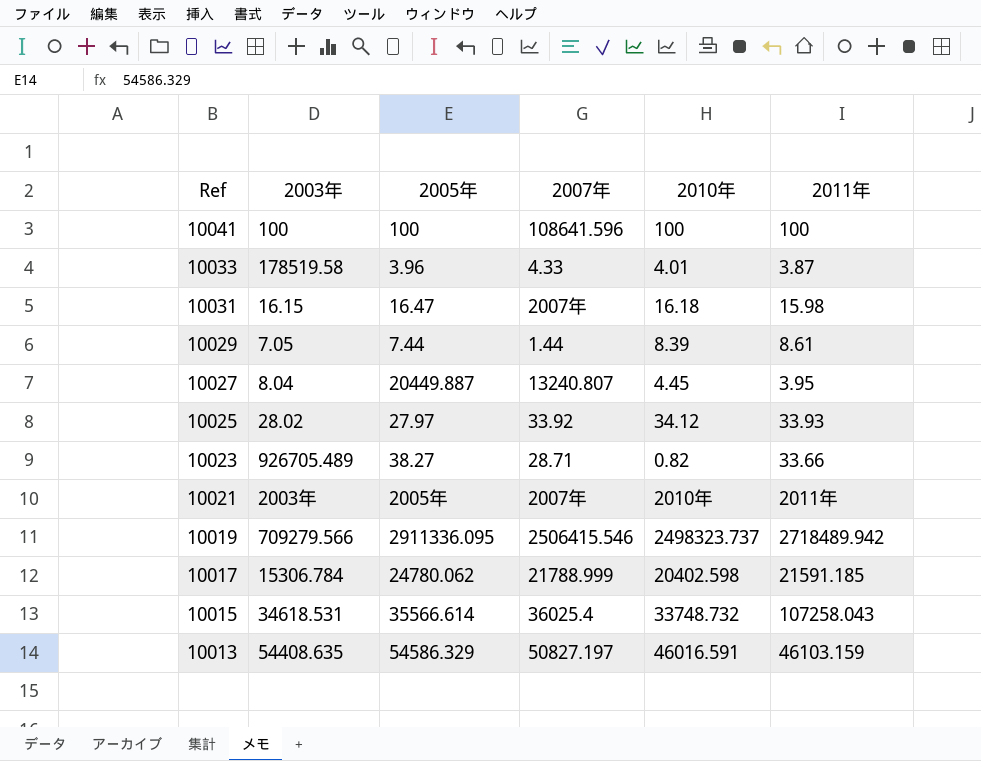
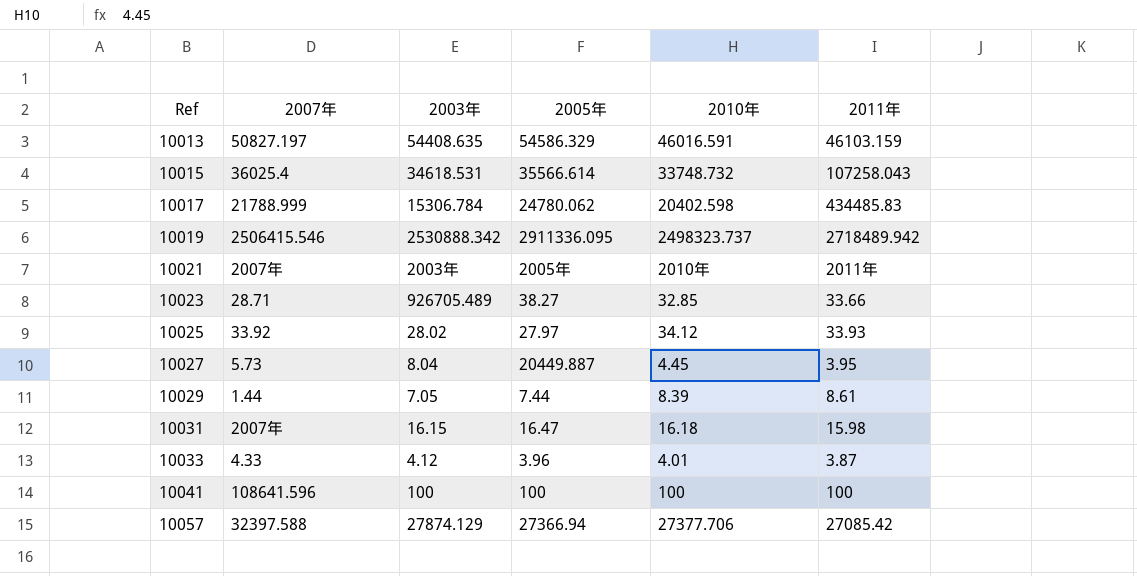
row order: Ref descending -> Ref ascending
column 2007年 | position: 4 -> 2
10017 | 2011年: 21591.185 -> 434485.83
10019 | 2003年: 709279.566 -> 2530888.342
10023 | 2010年: 0.82 -> 32.85
10027 | 2007年: 13240.807 -> 5.73
10033 | 2003年: 178519.58 -> 4.12
row 10057: none -> 32397.588 | 27874.129 | 27366.94 | 27377.706 | 27085.42

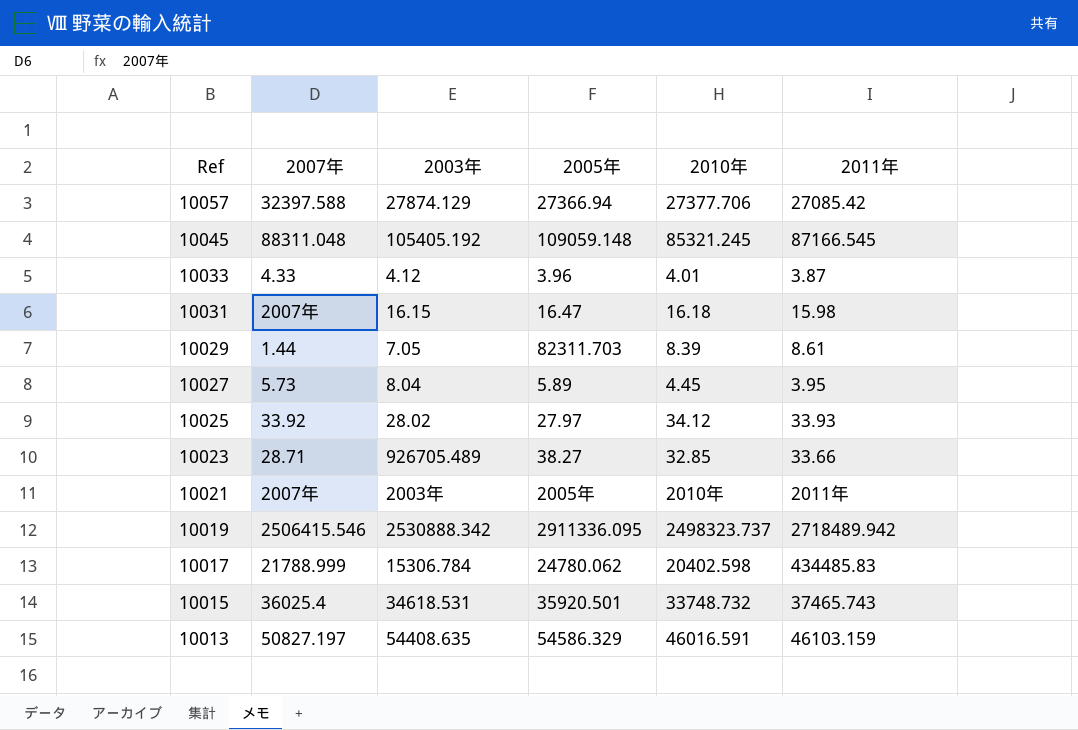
row order: Ref ascending -> Ref descending
row 10041: 108641.596 | 100 | 100 | 100 | 100 -> none
row 10045: none -> 88311.048 | 105405.192 | 109059.148 | 85321.245 | 87166.545
10029 | 2005年: 7.44 -> 82311.703
10027 | 2005年: 20449.887 -> 5.89
10015 | 2005年: 35566.614 -> 35920.501
10015 | 2011年: 107258.043 -> 37465.743

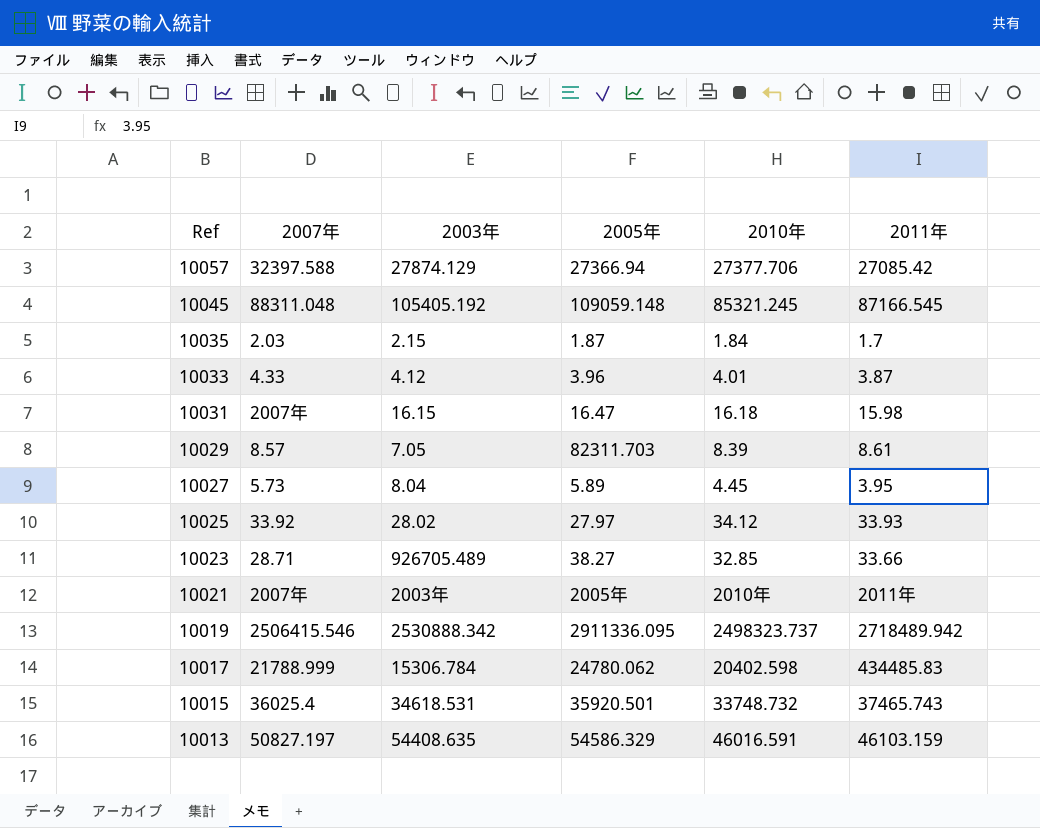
row 10035: none -> 2.03 | 2.15 | 1.87 | 1.84 | 1.7
10029 | 2007年: 1.44 -> 8.57

